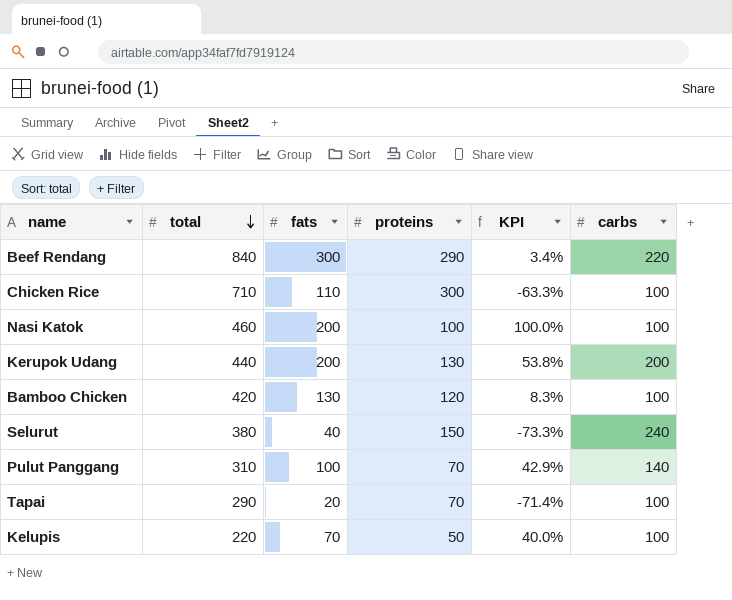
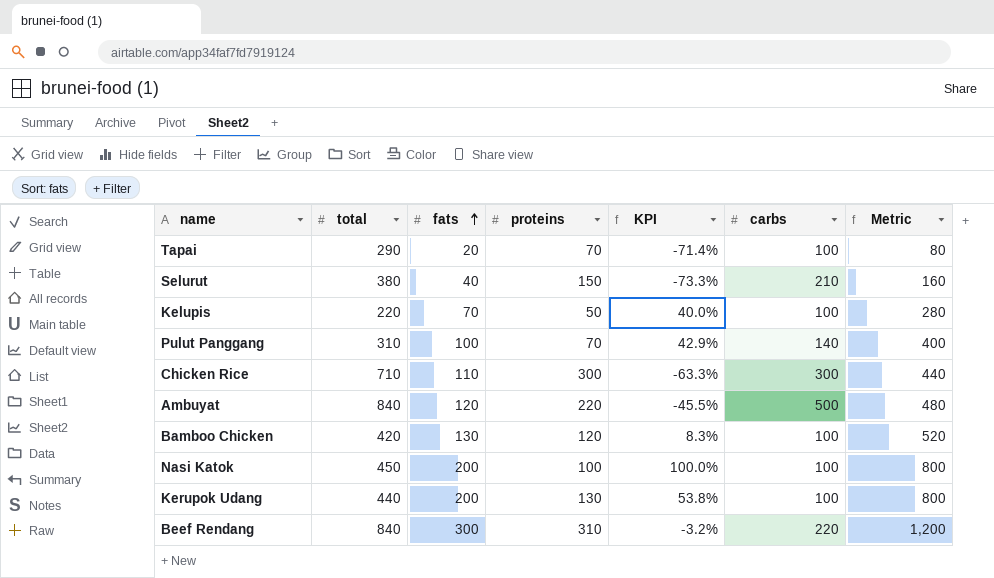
row order: total descending -> fats ascending
column Metric | formula: none -> [fats] * 4
Selurut | carbs: 240 -> 210
Chicken Rice | carbs: 100 -> 300
row Ambuyat: none -> 840 | 120 | 220 | -45.5% | 500 | 480
Nasi Katok | total: 460 -> 450
Kerupok Udang | carbs: 200 -> 100
Beef Rendang | proteins: 290 -> 310
Beef Rendang | KPI: 3.4% -> -3.2%

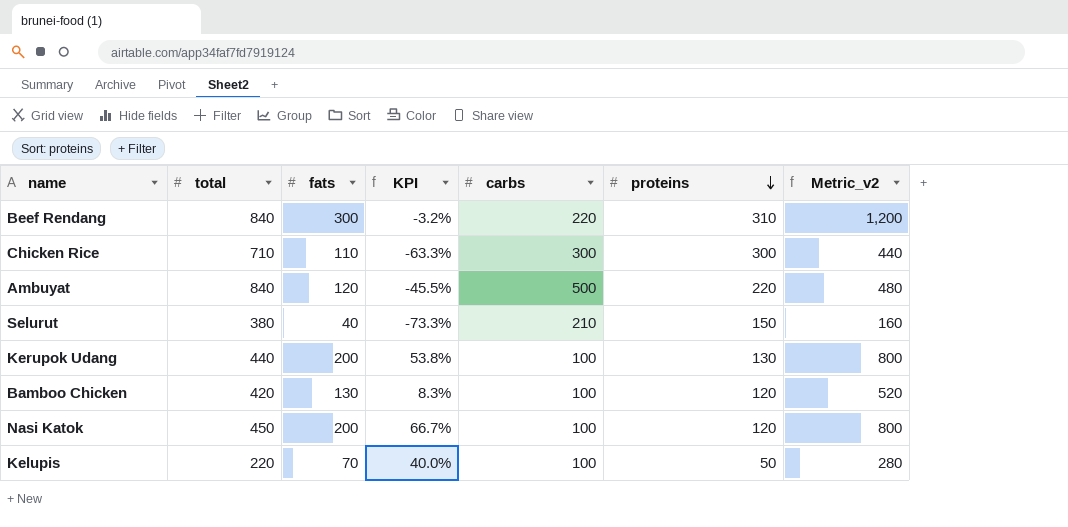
row order: fats ascending -> proteins descending
column proteins | position: 4 -> 6
column name: Metric -> Metric_v2
row Tapai: 290 | 20 | 70 | -71.4% | 100 | 80 -> none
row Pulut Panggang: 310 | 100 | 70 | 42.9% | 140 | 400 -> none
Nasi Katok | KPI: 100.0% -> 66.7%
Nasi Katok | proteins: 100 -> 120

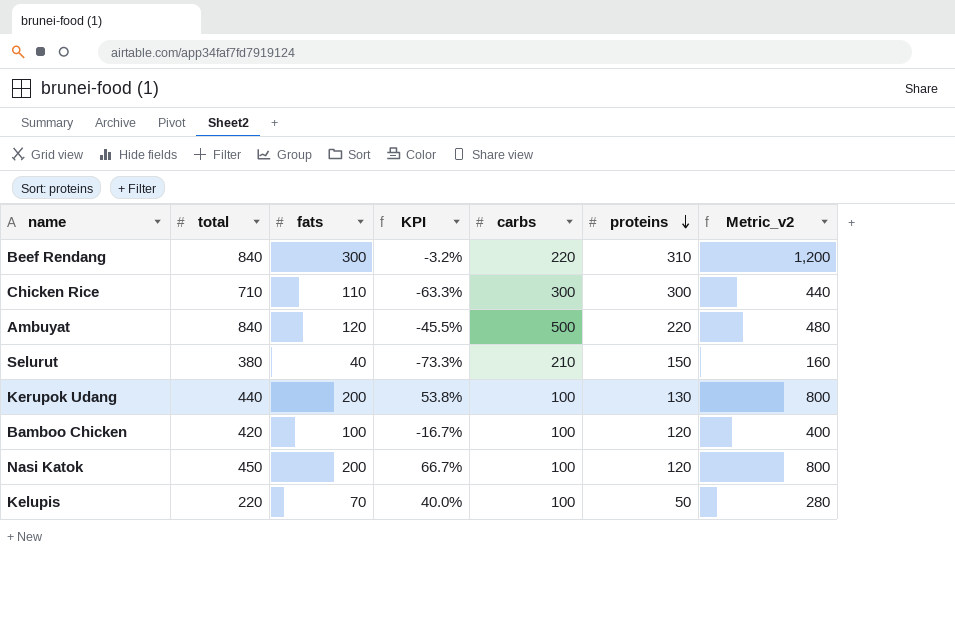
Bamboo Chicken | fats: 130 -> 100
Bamboo Chicken | KPI: 8.3% -> -16.7%
Bamboo Chicken | Metric_v2: 520 -> 400

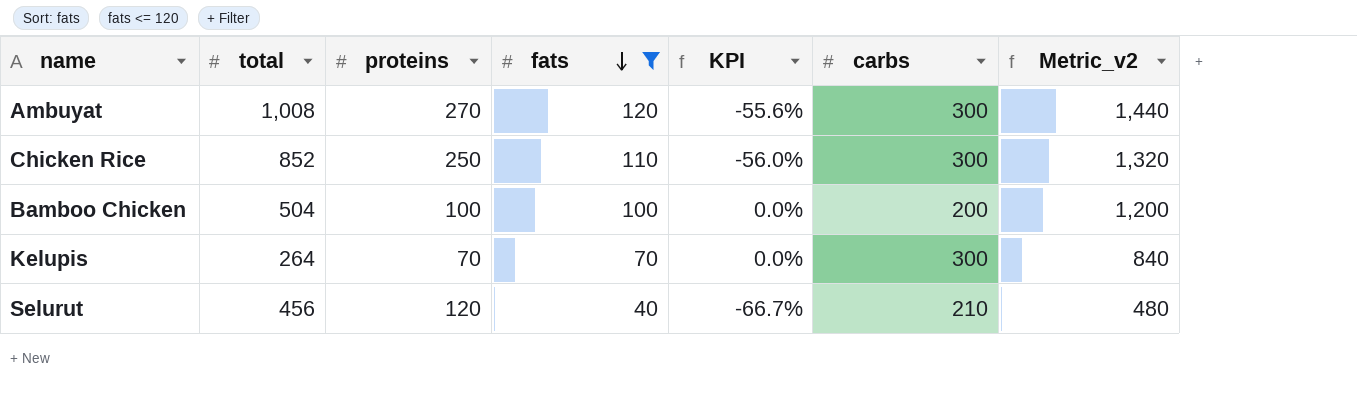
filter: none -> fats <= 120
row order: proteins descending -> fats descending
column proteins | position: 6 -> 3
column Metric_v2 | formula: [fats] * 4 -> [fats] * 12
Ambuyat | total: 840 -> 1,008
Ambuyat | proteins: 220 -> 270
Ambuyat | KPI: -45.5% -> -55.6%
Ambuyat | carbs: 500 -> 300
Chicken Rice | total: 710 -> 852
Chicken Rice | proteins: 300 -> 250
Chicken Rice | KPI: -63.3% -> -56.0%
Bamboo Chicken | total: 420 -> 504
Bamboo Chicken | proteins: 120 -> 100
Bamboo Chicken | KPI: -16.7% -> 0.0%
Bamboo Chicken | carbs: 100 -> 200
Kelupis | total: 220 -> 264
Kelupis | proteins: 50 -> 70
Kelupis | KPI: 40.0% -> 0.0%
Kelupis | carbs: 100 -> 300
Selurut | total: 380 -> 456
Selurut | proteins: 150 -> 120
Selurut | KPI: -73.3% -> -66.7%

